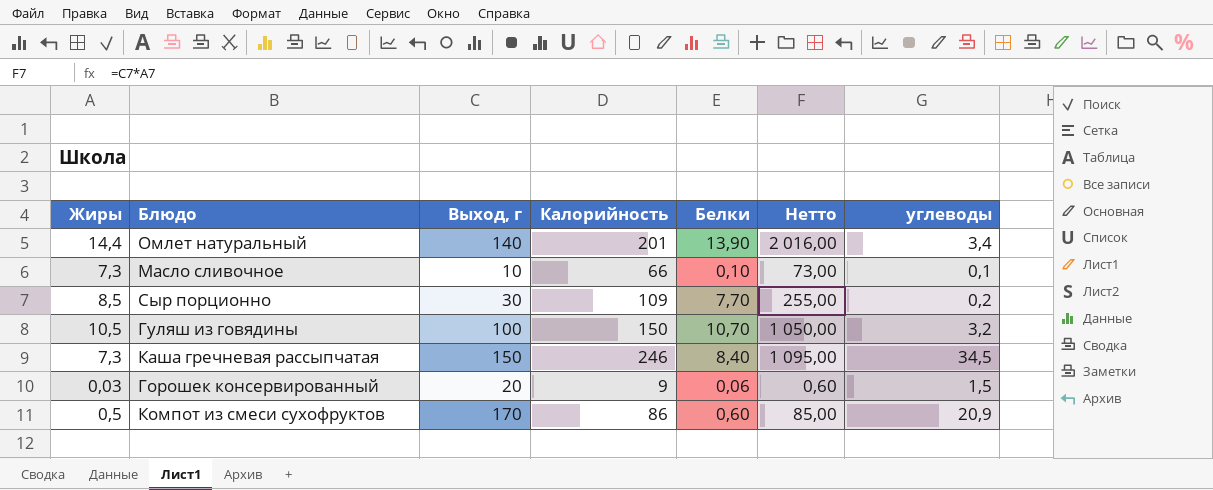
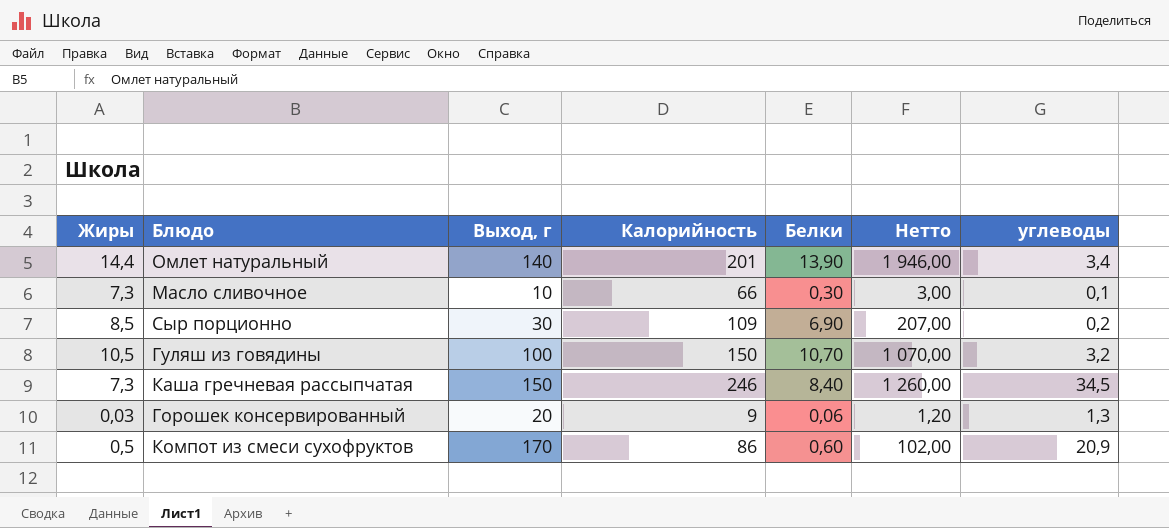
column Нетто | formula: [Жиры] * [Выход, г] -> [Выход, г] * [Белки]
Масло сливочное | Белки: 0,10 -> 0,30
Сыр порционно | Белки: 7,70 -> 6,90
Горошек консервированный | углеводы: 1,5 -> 1,3

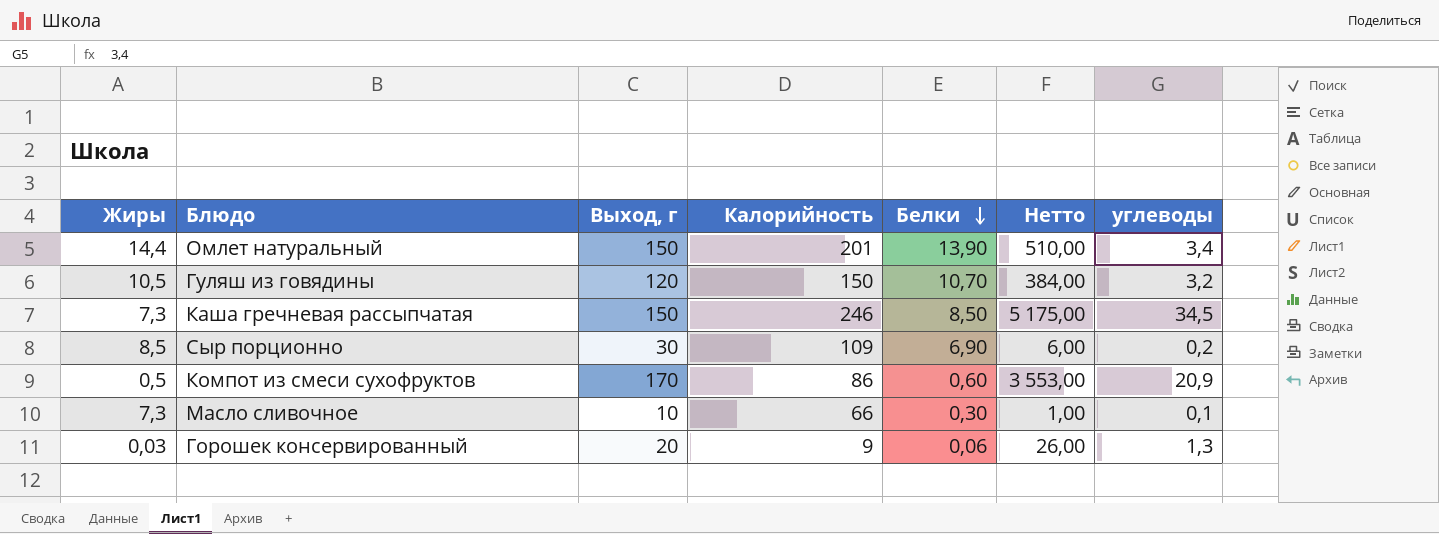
row order: none -> Белки descending
column Нетто | formula: [Выход, г] * [Белки] -> [Выход, г] * [углеводы]
Омлет натуральный | Выход, г: 140 -> 150
Гуляш из говядины | Выход, г: 100 -> 120
Каша гречневая рассыпчатая | Белки: 8,40 -> 8,50

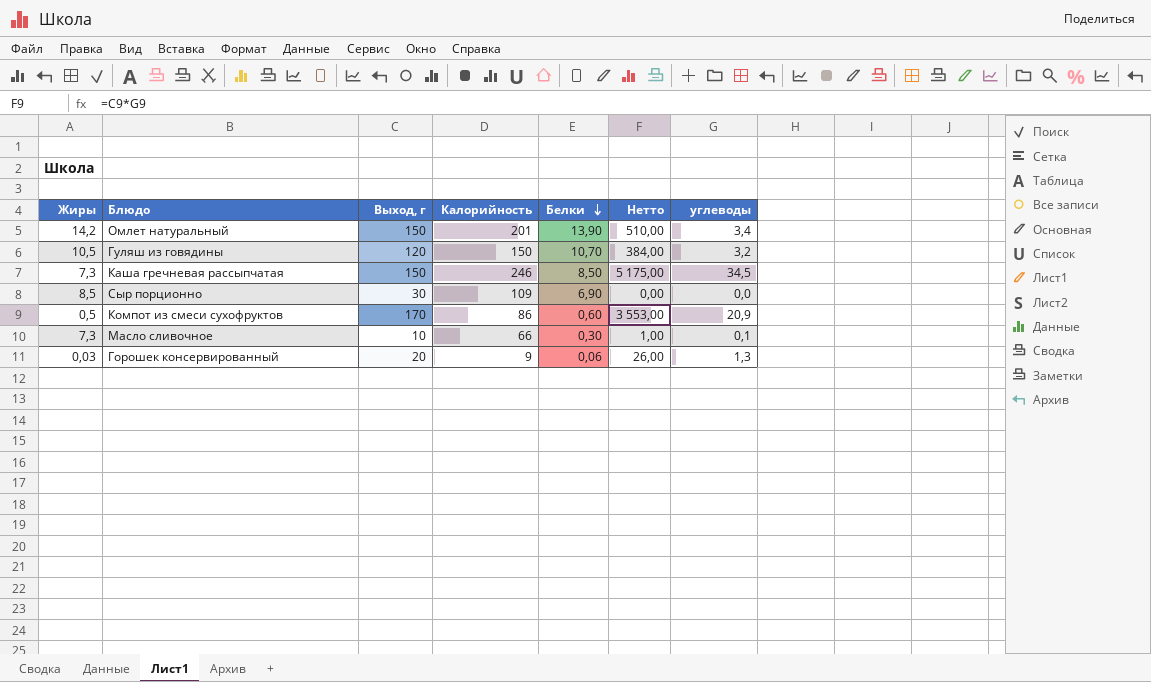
Омлет натуральный | Жиры: 14,4 -> 14,2
Сыр порционно | Нетто: 6,00 -> 0,00
Сыр порционно | углеводы: 0,2 -> 0,0

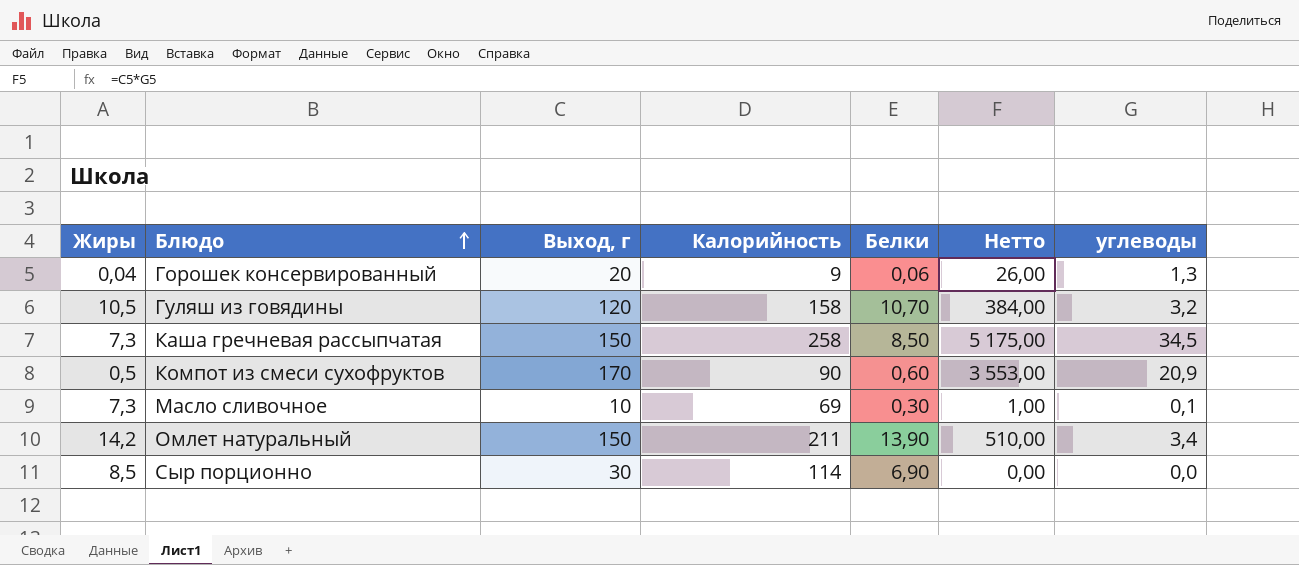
row order: Белки descending -> Блюдо ascending
Горошек консервированный | Жиры: 0,03 -> 0,04
Гуляш из говядины | Калорийность: 150 -> 158
Каша гречневая рассыпчатая | Калорийность: 246 -> 258
Компот из смеси сухофруктов | Калорийность: 86 -> 90
Масло сливочное | Калорийность: 66 -> 69
Омлет натуральный | Калорийность: 201 -> 211
Сыр порционно | Калорийность: 109 -> 114

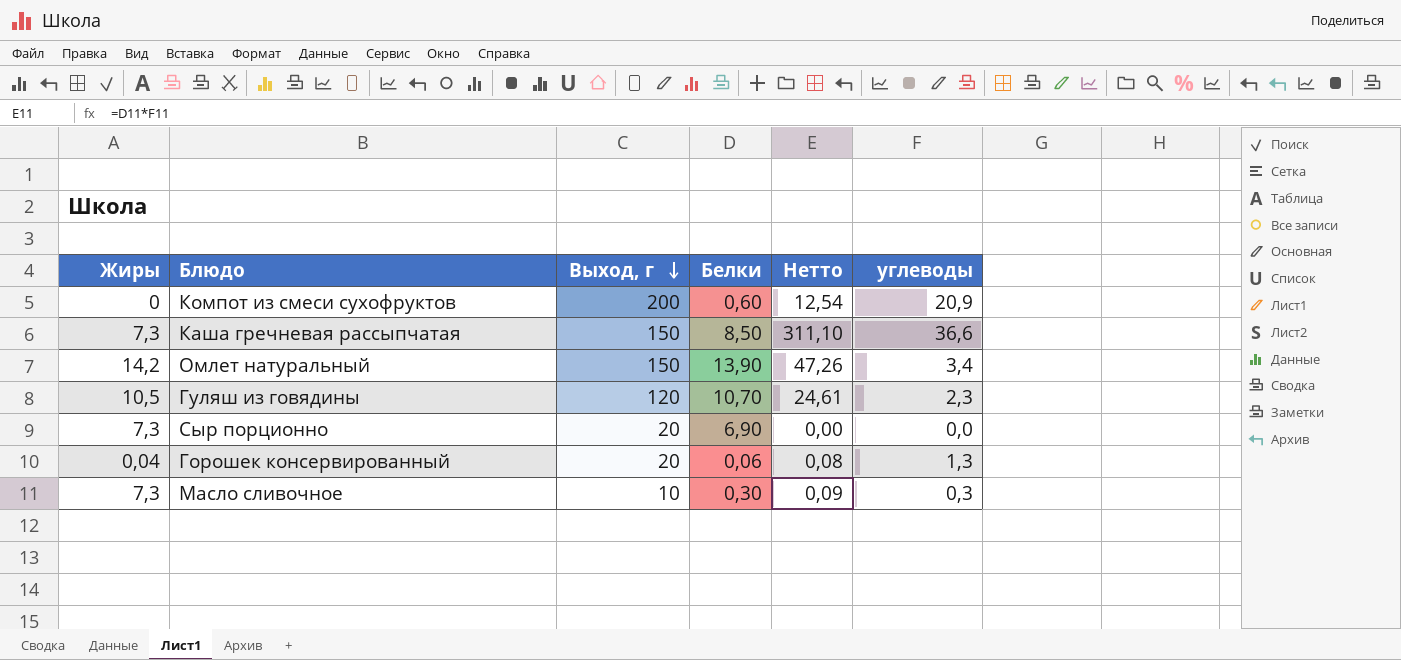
row order: Блюдо ascending -> Выход, г descending
column Калорийность | position: 4 -> none
column Нетто | formula: [Выход, г] * [углеводы] -> [Белки] * [углеводы]
Компот из смеси сухофруктов | Жиры: 0,5 -> 0
Компот из смеси сухофруктов | Выход, г: 170 -> 200
Каша гречневая рассыпчатая | углеводы: 34,5 -> 36,6
Гуляш из говядины | углеводы: 3,2 -> 2,3
Сыр порционно | Жиры: 8,5 -> 7,3
Сыр порционно | Выход, г: 30 -> 20
Масло сливочное | углеводы: 0,1 -> 0,3

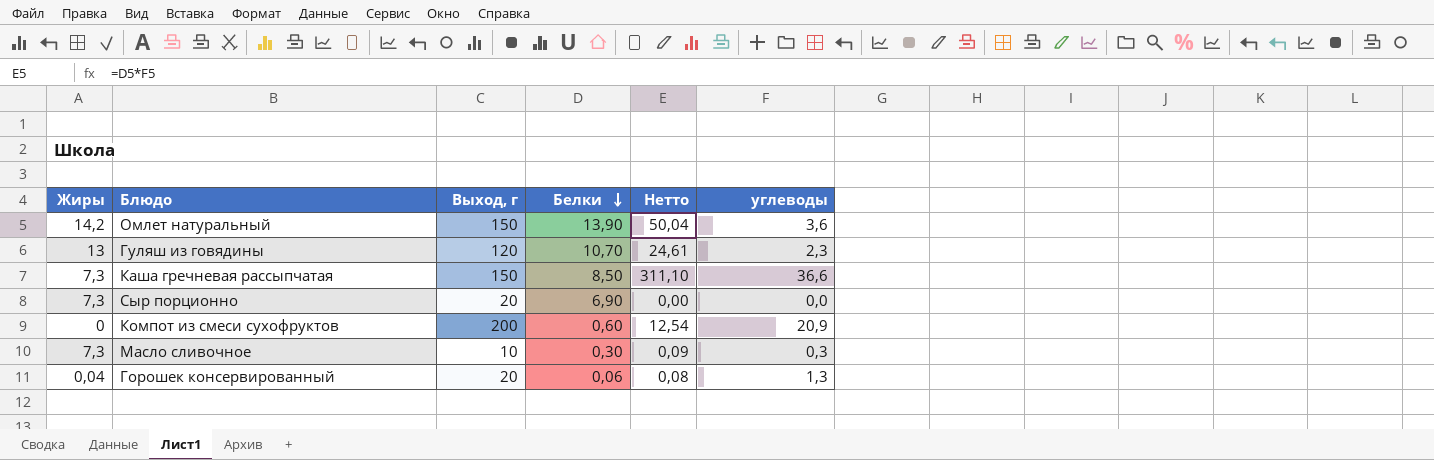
row order: Выход, г descending -> Белки descending
Омлет натуральный | Нетто: 47,26 -> 50,04
Омлет натуральный | углеводы: 3,4 -> 3,6
Гуляш из говядины | Жиры: 10,5 -> 13

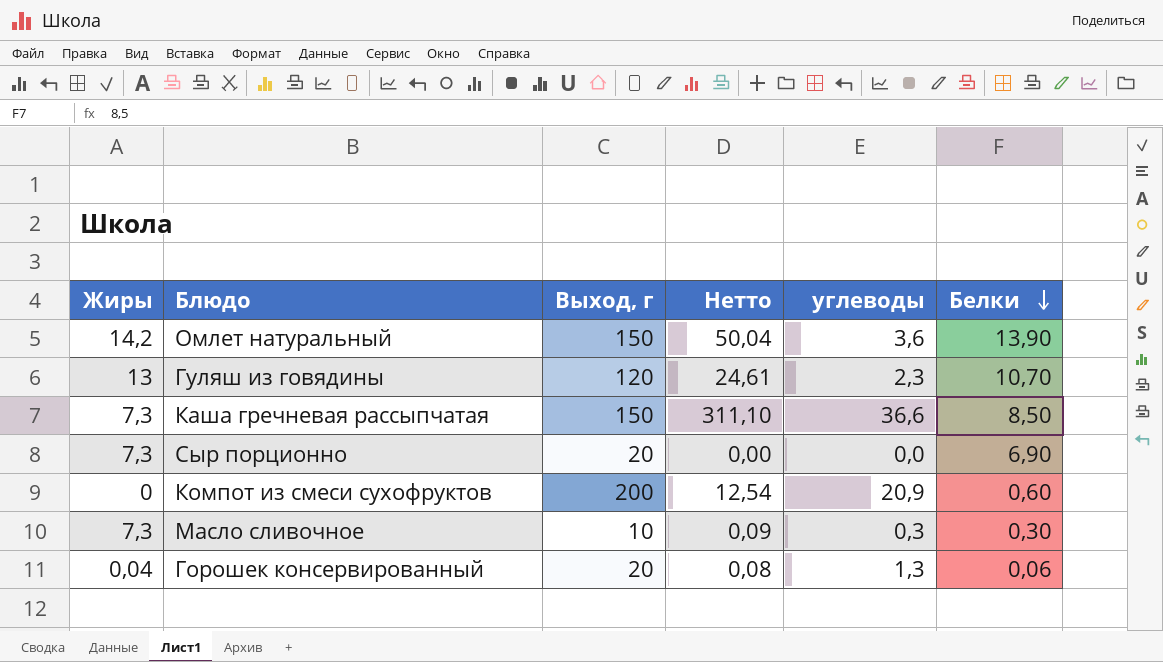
column Белки | position: 4 -> 6

